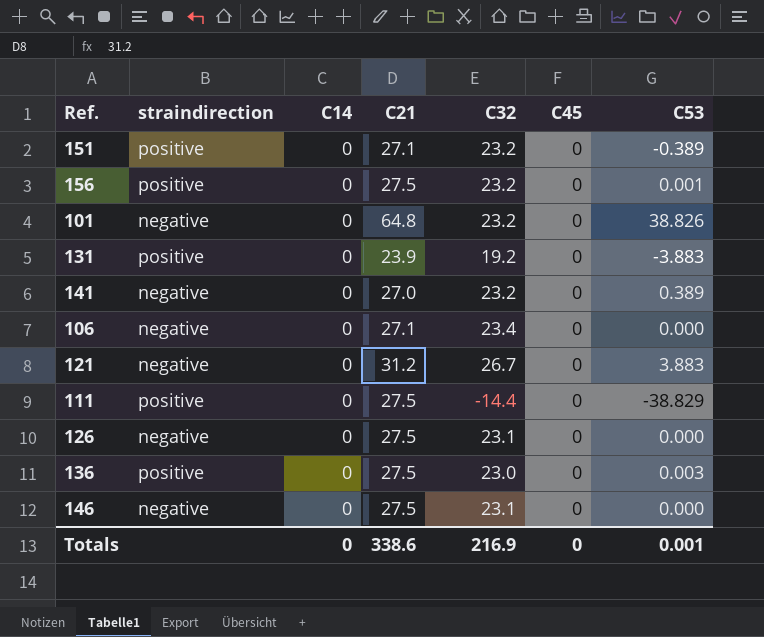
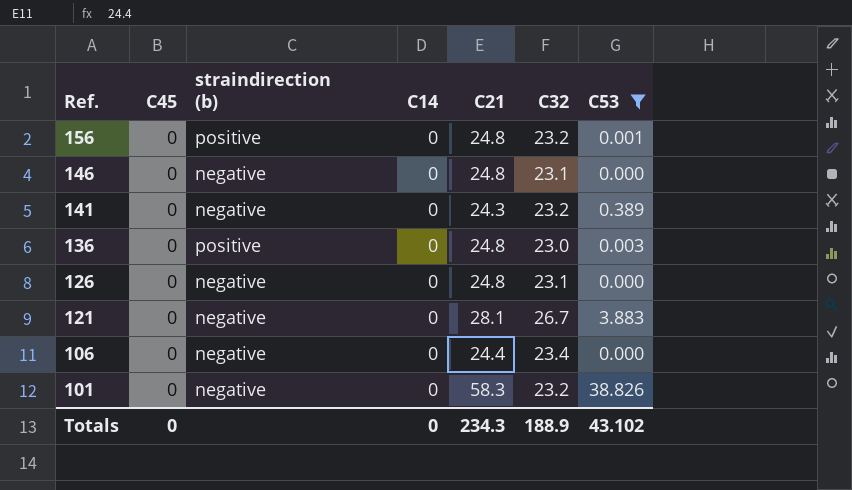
filter: none -> C53 >= 0.000
row order: none -> Ref. descending
column C45 | position: 6 -> 2
column name: straindirection -> straindirection (b)
156 | C21: 27.5 -> 24.8
146 | C21: 27.5 -> 24.8
141 | C21: 27.0 -> 24.3
136 | C21: 27.5 -> 24.8
126 | C21: 27.5 -> 24.8
121 | C21: 31.2 -> 28.1
106 | C21: 27.1 -> 24.4
101 | C21: 64.8 -> 58.3
Totals | C21: 338.6 -> 234.3
Totals | C32: 216.9 -> 188.9
Totals | C53: 0.001 -> 43.102

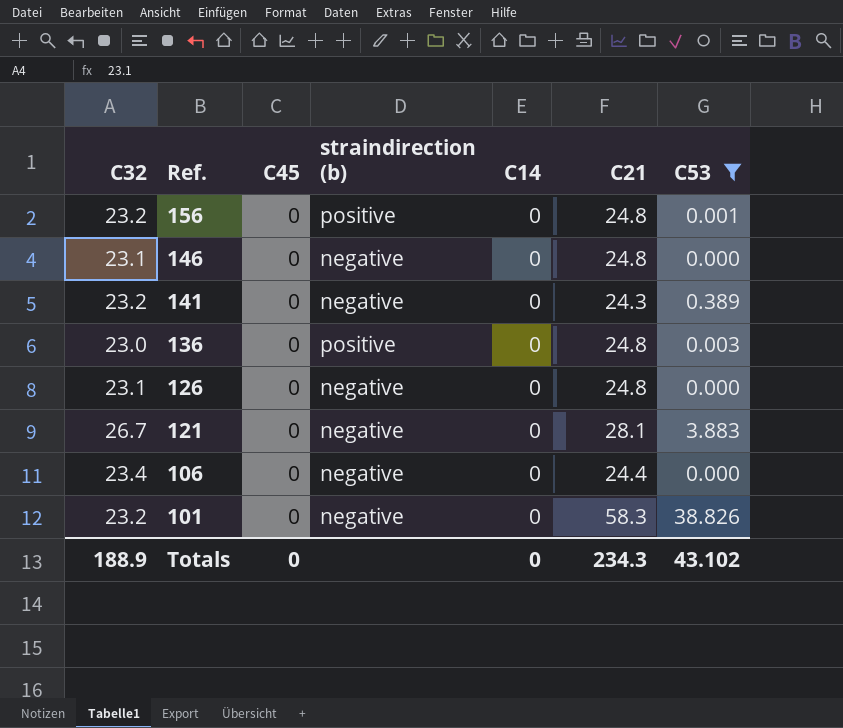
column C32 | position: 6 -> 1

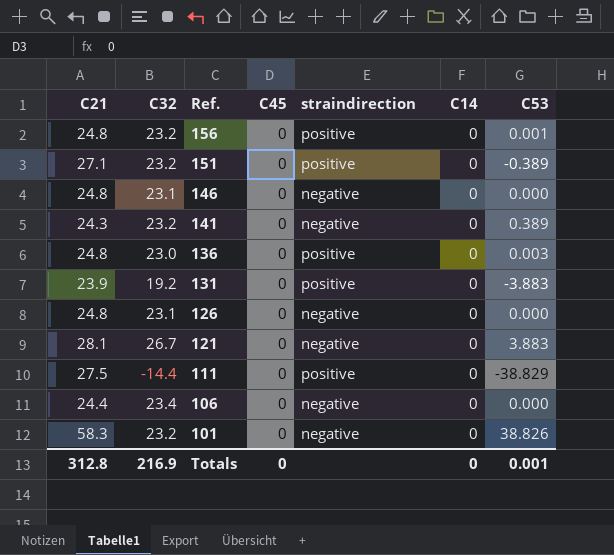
filter: C53 >= 0.000 -> none
column C21 | position: 6 -> 1
column name: straindirection (b) -> straindirection
Totals | C21: 234.3 -> 312.8
Totals | C32: 188.9 -> 216.9
Totals | C53: 43.102 -> 0.001

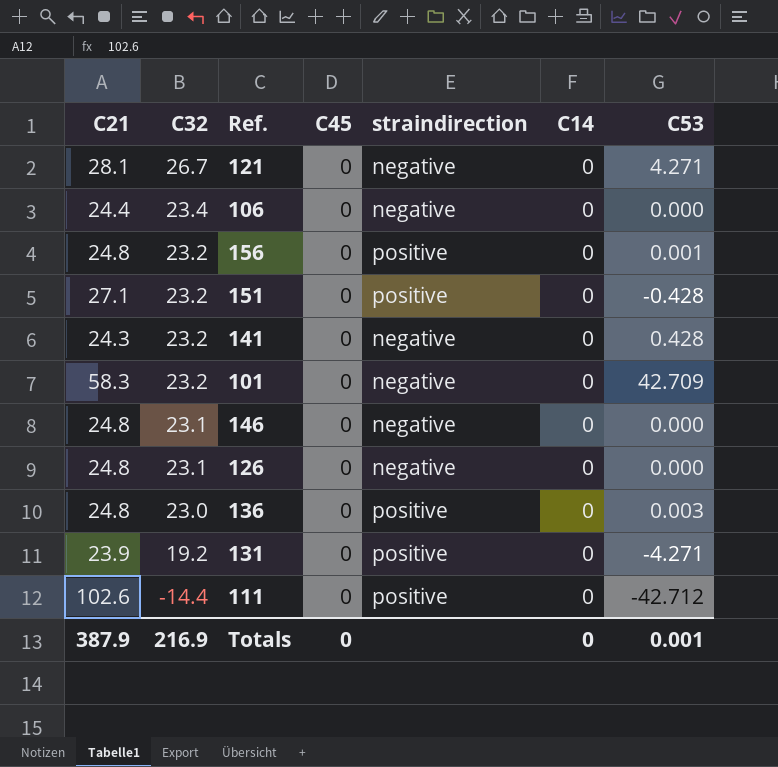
row order: Ref. descending -> C32 descending
121 | C53: 3.883 -> 4.271
151 | C53: -0.389 -> -0.428
141 | C53: 0.389 -> 0.428
101 | C53: 38.826 -> 42.709
131 | C53: -3.883 -> -4.271
111 | C21: 27.5 -> 102.6
111 | C53: -38.829 -> -42.712
Totals | C21: 312.8 -> 387.9

